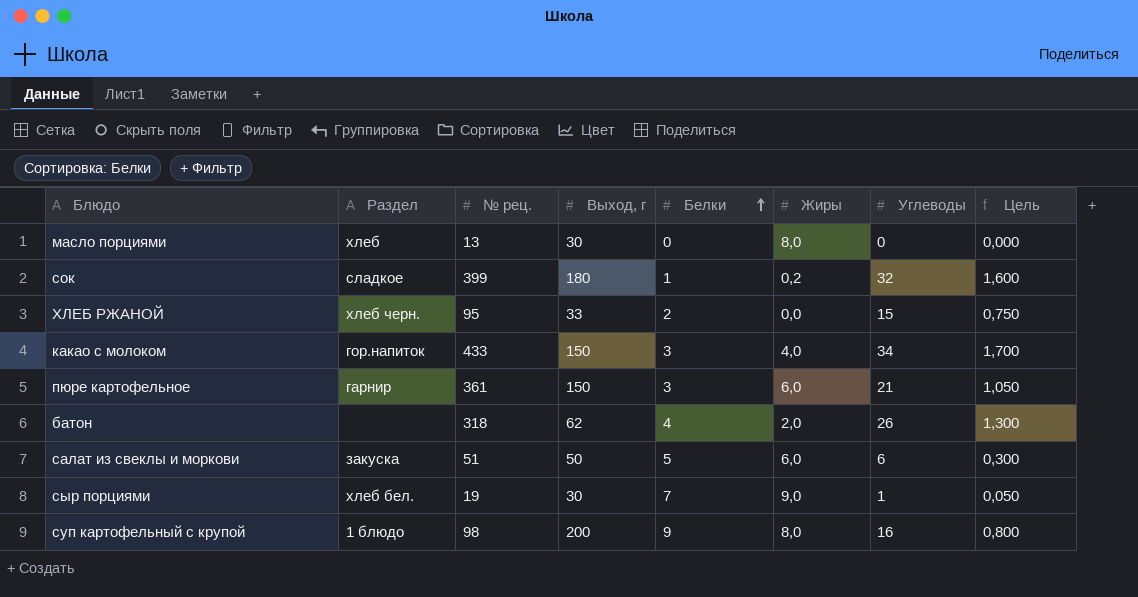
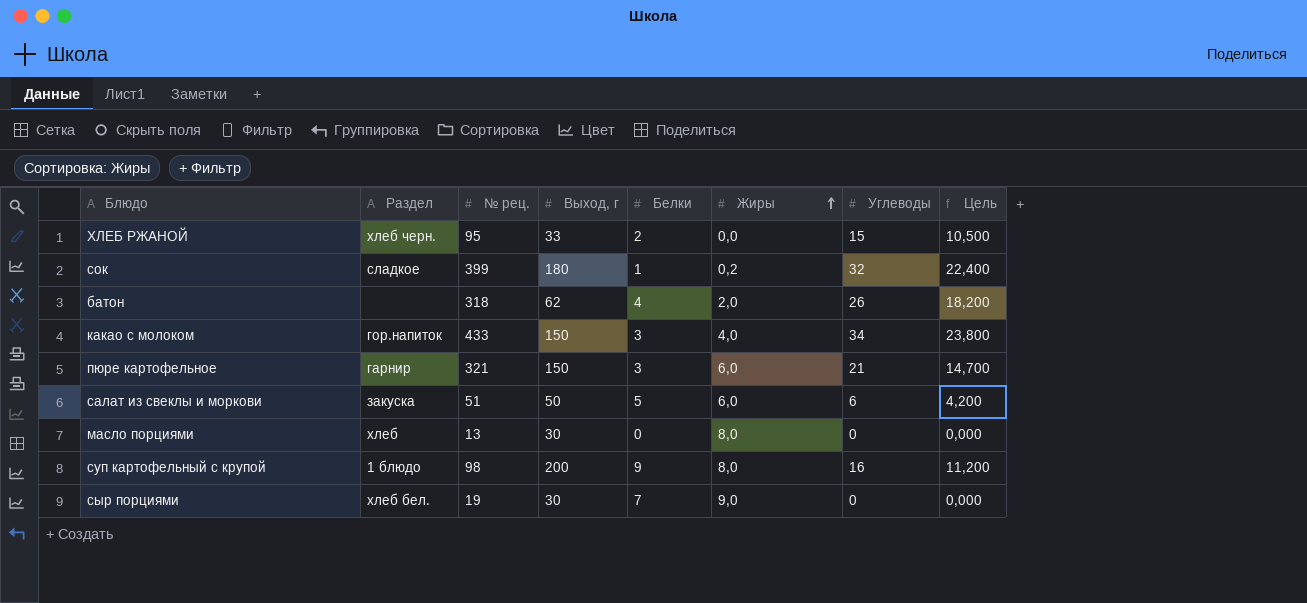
row order: Белки ascending -> Жиры ascending
column Цель | formula: [Углеводы] * 0,05 -> [Углеводы] * 0,7
пюре картофельное | № рец.: 361 -> 321
сыр порциями | Углеводы: 1 -> 0

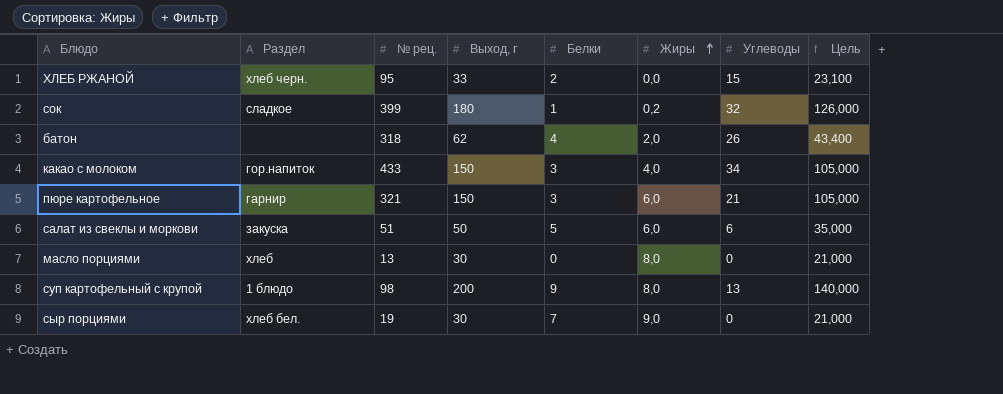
column Цель | formula: [Углеводы] * 0,7 -> [Выход, г] * 0,7
суп картофельный с крупой | Углеводы: 16 -> 13

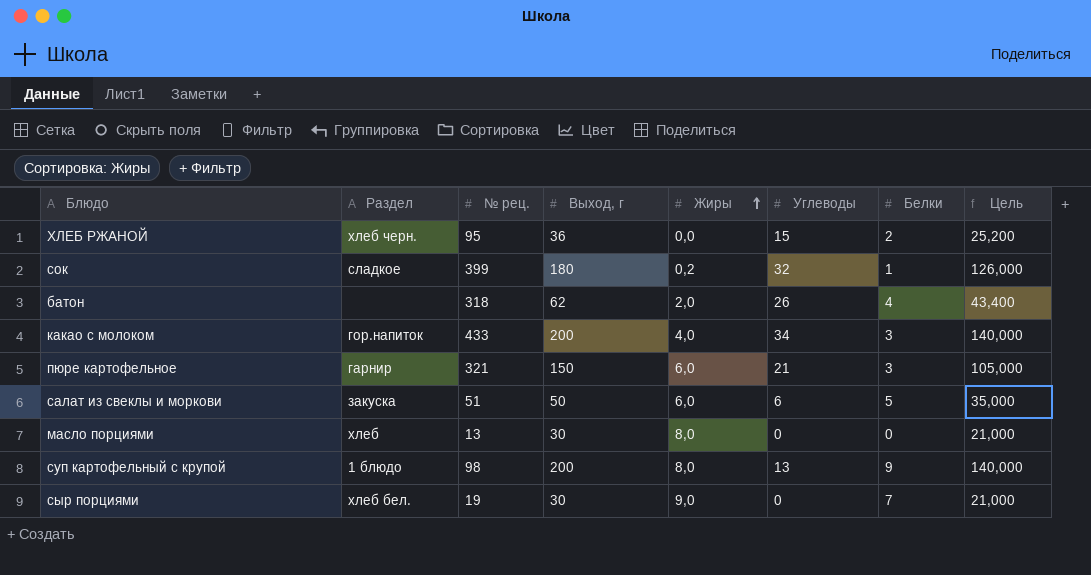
column Белки | position: 5 -> 7
ХЛЕБ РЖАНОЙ | Выход, г: 33 -> 36
ХЛЕБ РЖАНОЙ | Цель: 23,100 -> 25,200
какао с молоком | Выход, г: 150 -> 200
какао с молоком | Цель: 105,000 -> 140,000

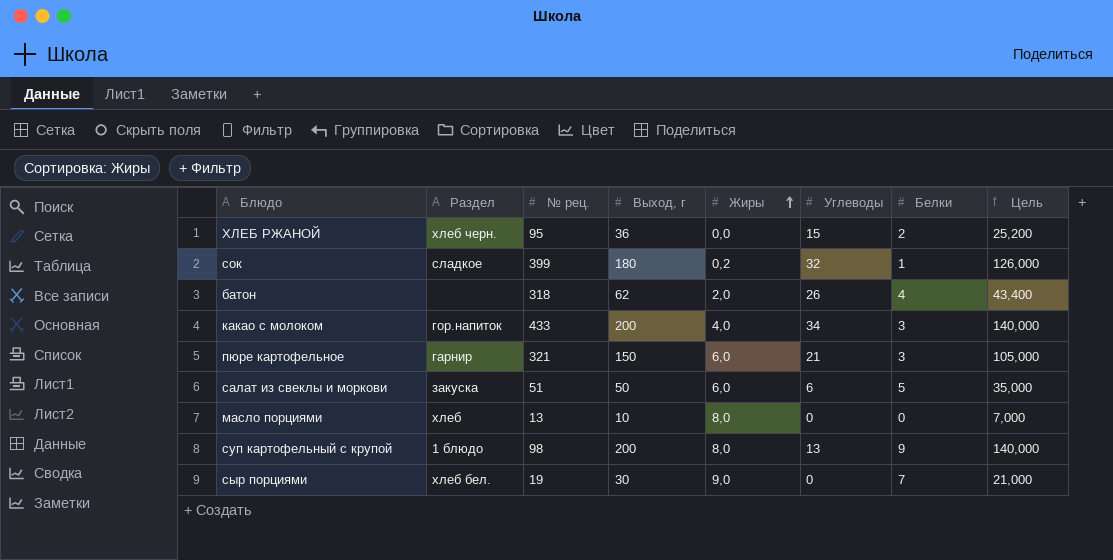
масло порциями | Выход, г: 30 -> 10
масло порциями | Цель: 21,000 -> 7,000

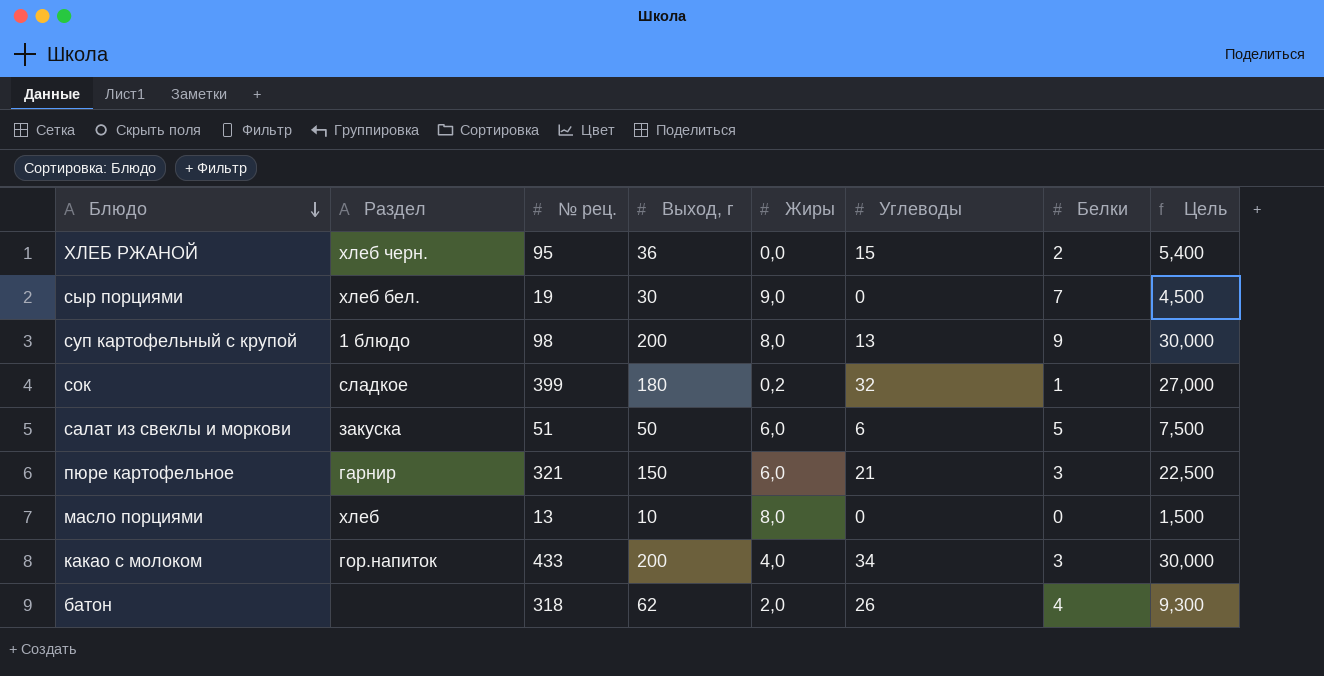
row order: Жиры ascending -> Блюдо descending
column Цель | formula: [Выход, г] * 0,7 -> [Выход, г] * 0,15

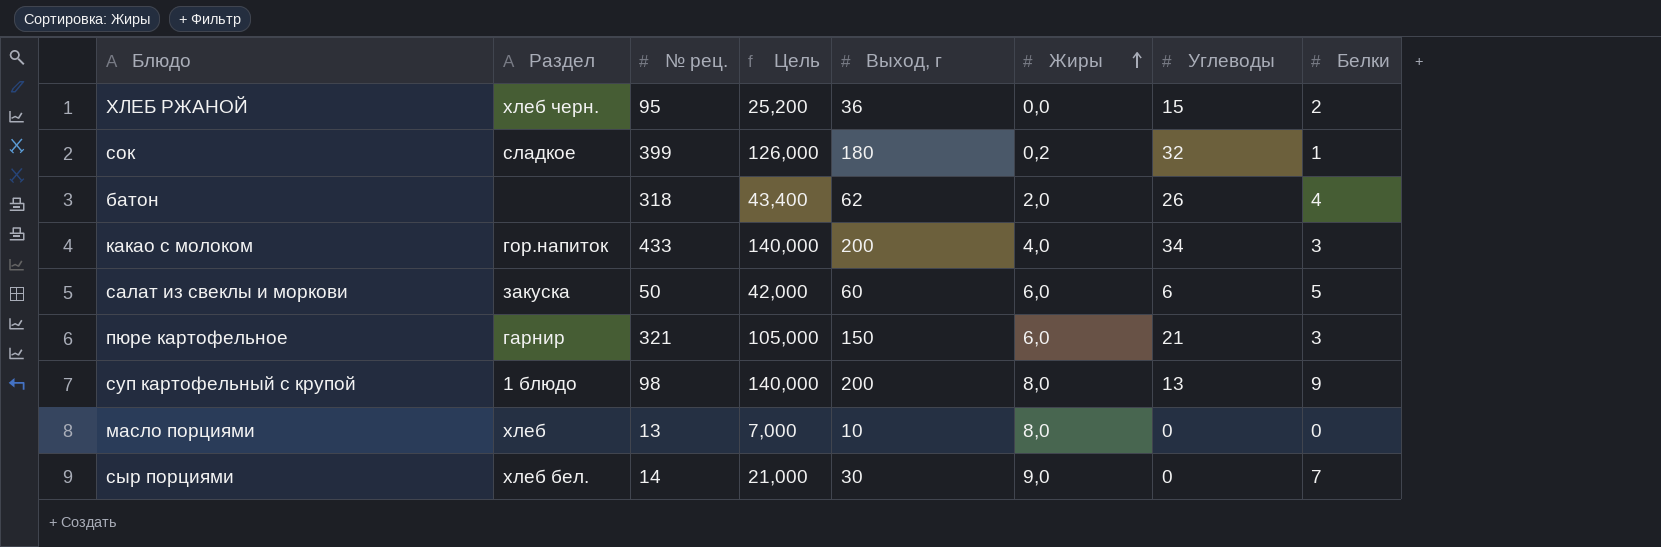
row order: Блюдо descending -> Жиры ascending
column Цель | formula: [Выход, г] * 0,15 -> [Выход, г] * 0,7
column Цель | position: 8 -> 4
салат из свеклы и моркови | № рец.: 51 -> 50
салат из свеклы и моркови | Выход, г: 50 -> 60
сыр порциями | № рец.: 19 -> 14

